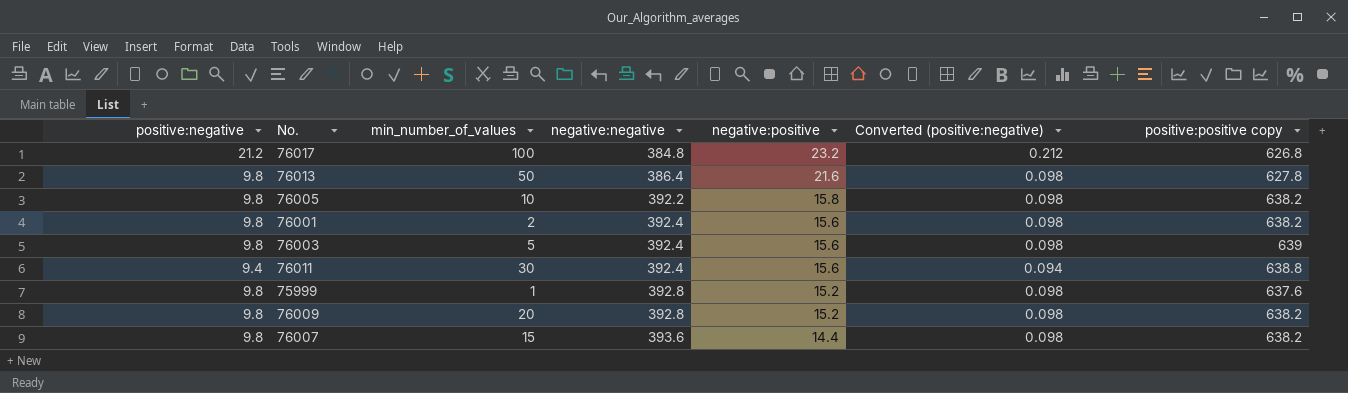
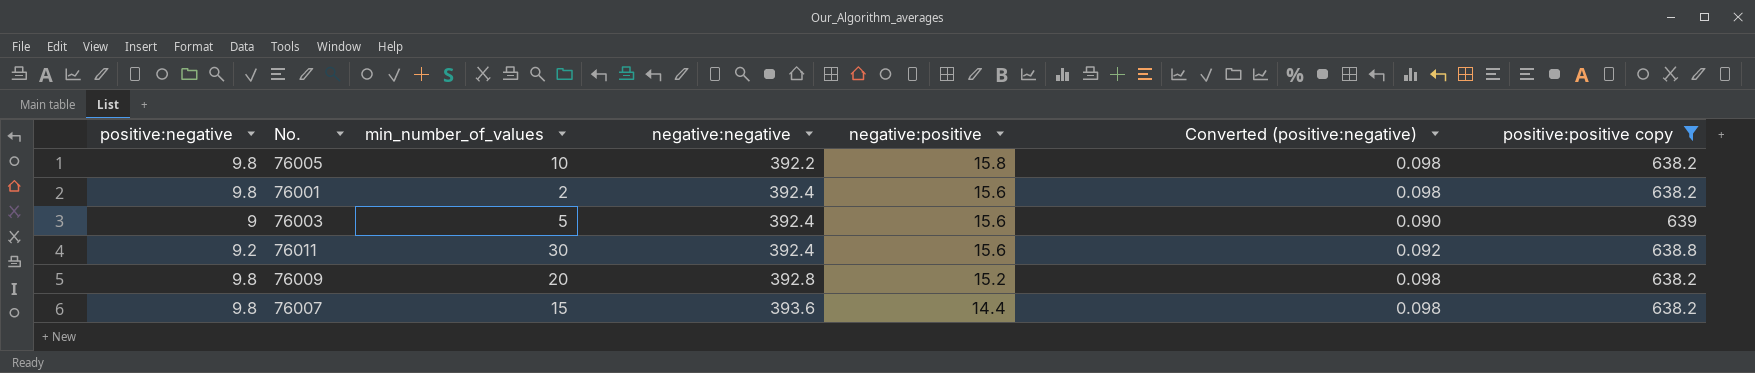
filter: none -> positive:positive copy >= 638.2
76003 | positive:negative: 9.8 -> 9
76003 | Converted (positive:negative): 0.098 -> 0.090
76011 | positive:negative: 9.4 -> 9.2
76011 | Converted (positive:negative): 0.094 -> 0.092

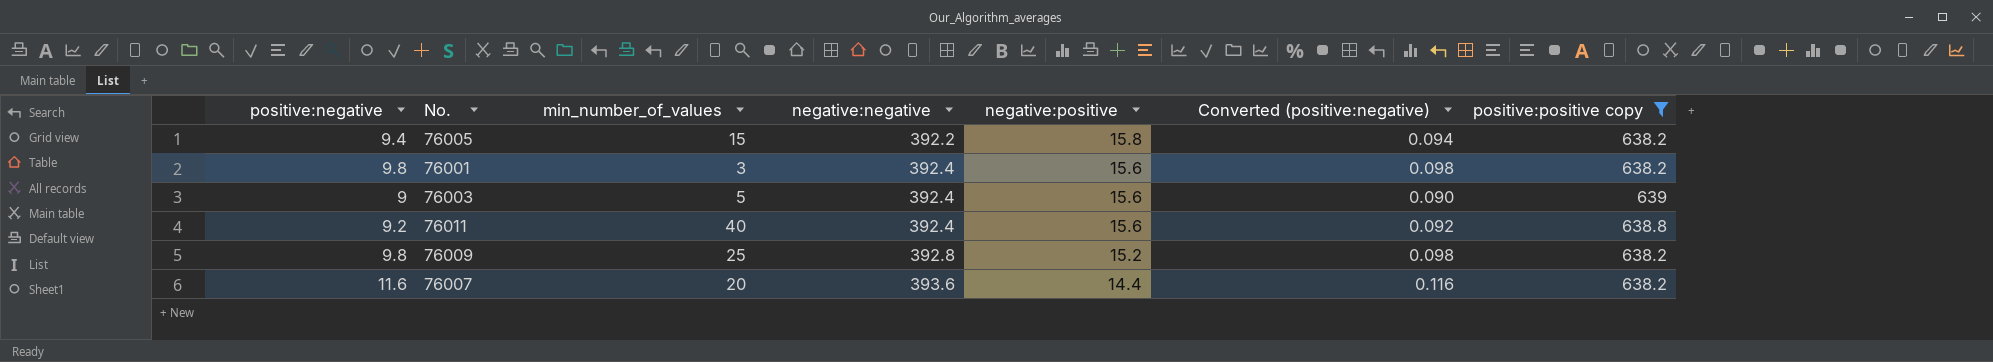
76005 | positive:negative: 9.8 -> 9.4
76005 | min_number_of_values: 10 -> 15
76005 | Converted (positive:negative): 0.098 -> 0.094
76001 | min_number_of_values: 2 -> 3
76011 | min_number_of_values: 30 -> 40
76009 | min_number_of_values: 20 -> 25
76007 | positive:negative: 9.8 -> 11.6
76007 | min_number_of_values: 15 -> 20
76007 | Converted (positive:negative): 0.098 -> 0.116

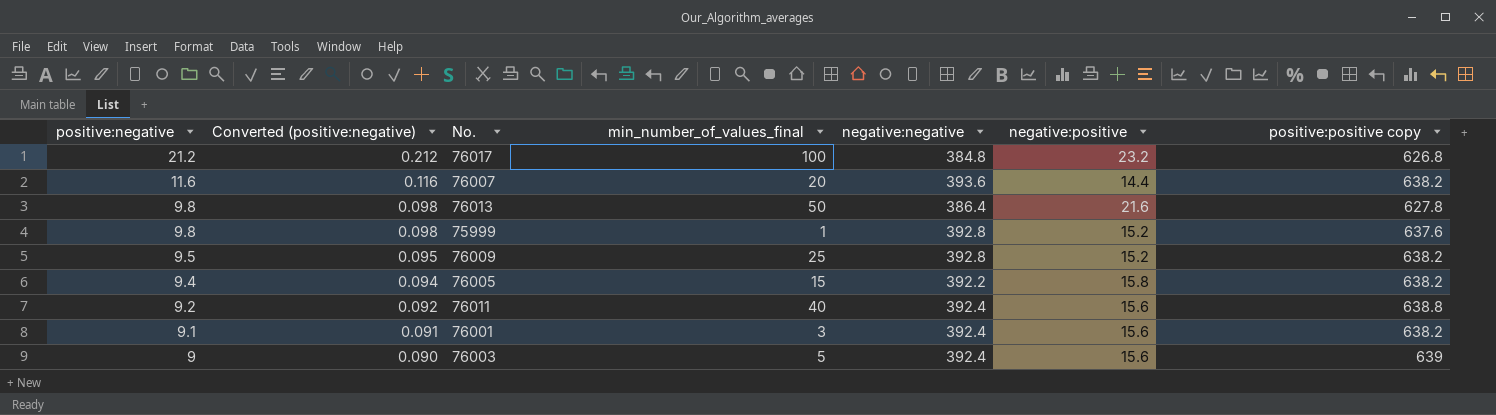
filter: positive:positive copy >= 638.2 -> none
row order: negative:negative ascending -> positive:negative descending
column Converted (positive:negative) | position: 6 -> 2
column name: min_number_of_values -> min_number_of_values_final
76009 | positive:negative: 9.8 -> 9.5
76009 | Converted (positive:negative): 0.098 -> 0.095
76001 | positive:negative: 9.8 -> 9.1
76001 | Converted (positive:negative): 0.098 -> 0.091

